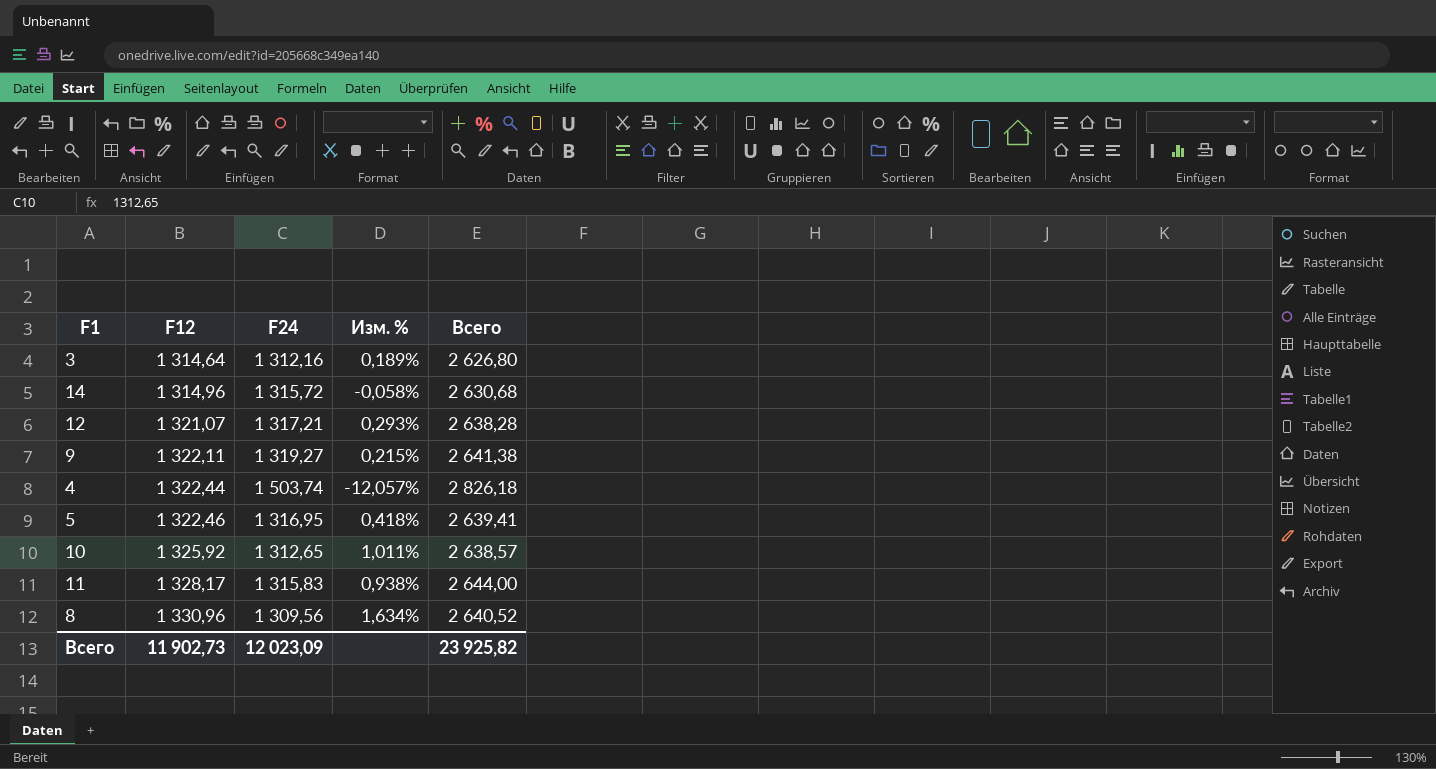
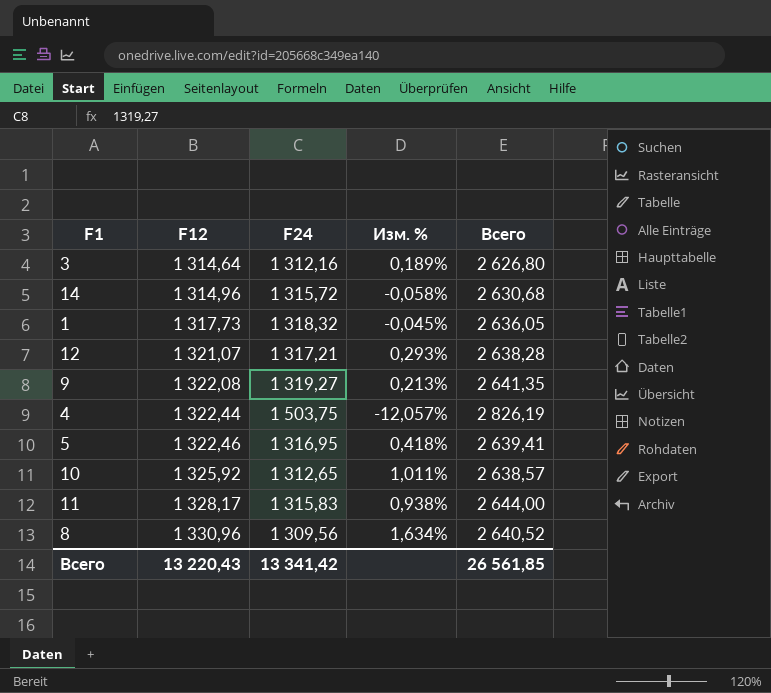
row 1: none -> 1 317,73 | 1 318,32 | -0,045% | 2 636,05
9 | F12: 1 322,11 -> 1 322,08
9 | Изм. %: 0,215% -> 0,213%
9 | Всего: 2 641,38 -> 2 641,35
4 | F24: 1 503,74 -> 1 503,75
4 | Всего: 2 826,18 -> 2 826,19
Всего | F12: 11 902,73 -> 13 220,43
Всего | F24: 12 023,09 -> 13 341,42
Всего | Всего: 23 925,82 -> 26 561,85

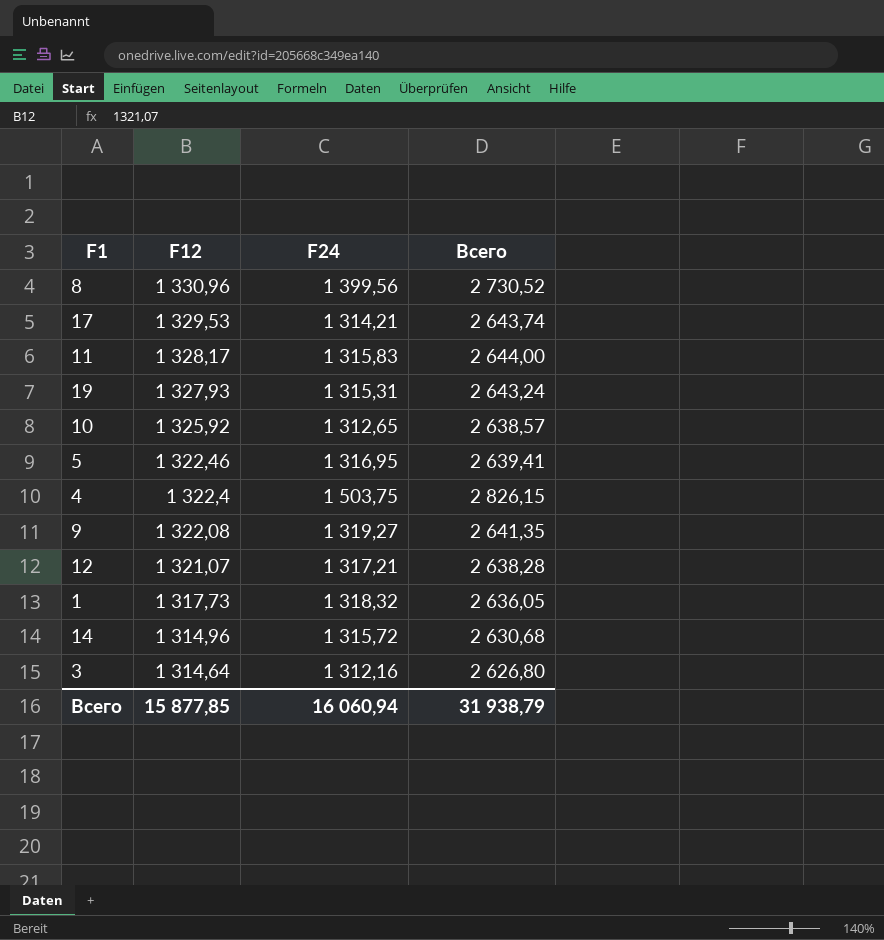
row order: F12 ascending -> F12 descending
column Изм. % | formula: ([F12] - [F24]) / [F24] -> none
8 | F24: 1 309,56 -> 1 399,56
8 | Всего: 2 640,52 -> 2 730,52
row 17: none -> 1 329,53 | 1 314,21 | 2 643,74
row 19: none -> 1 327,93 | 1 315,31 | 2 643,24
4 | F12: 1 322,44 -> 1 322,4
4 | Всего: 2 826,19 -> 2 826,15
Всего | F12: 13 220,43 -> 15 877,85
Всего | F24: 13 341,42 -> 16 060,94
Всего | Всего: 26 561,85 -> 31 938,79

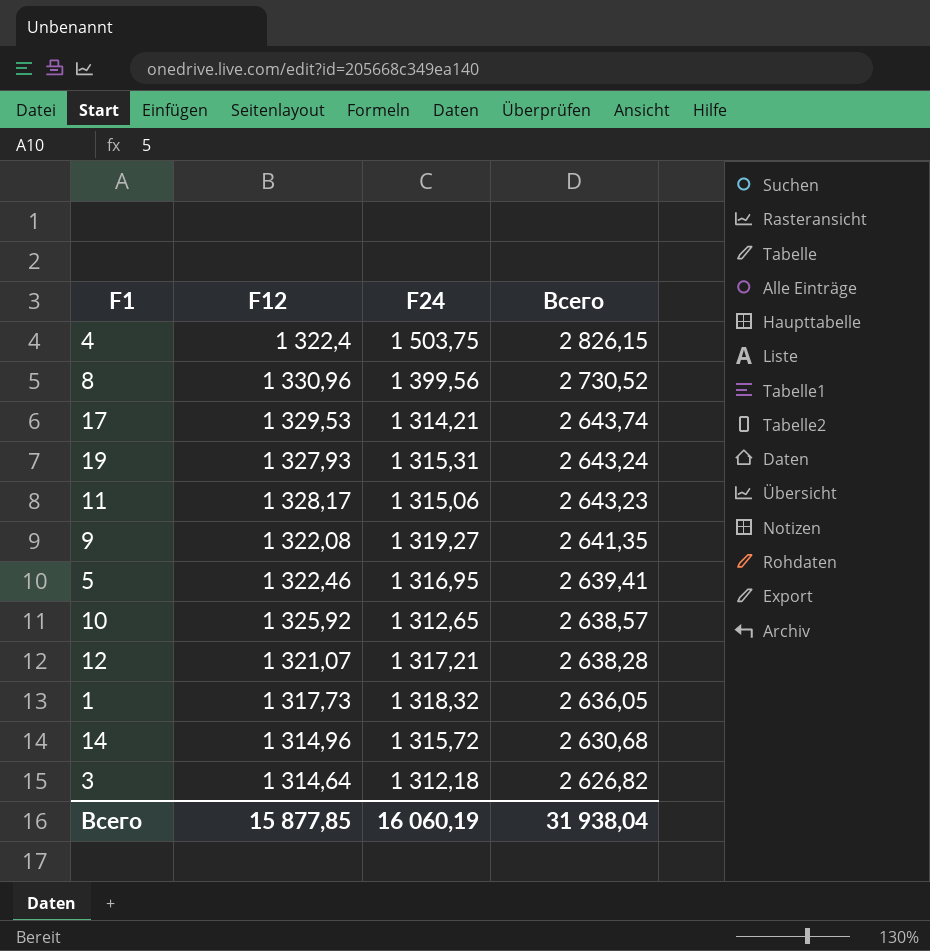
row order: F12 descending -> Всего descending
11 | F24: 1 315,83 -> 1 315,06
11 | Всего: 2 644,00 -> 2 643,23
3 | F24: 1 312,16 -> 1 312,18
3 | Всего: 2 626,80 -> 2 626,82
Всего | F24: 16 060,94 -> 16 060,19
Всего | Всего: 31 938,79 -> 31 938,04

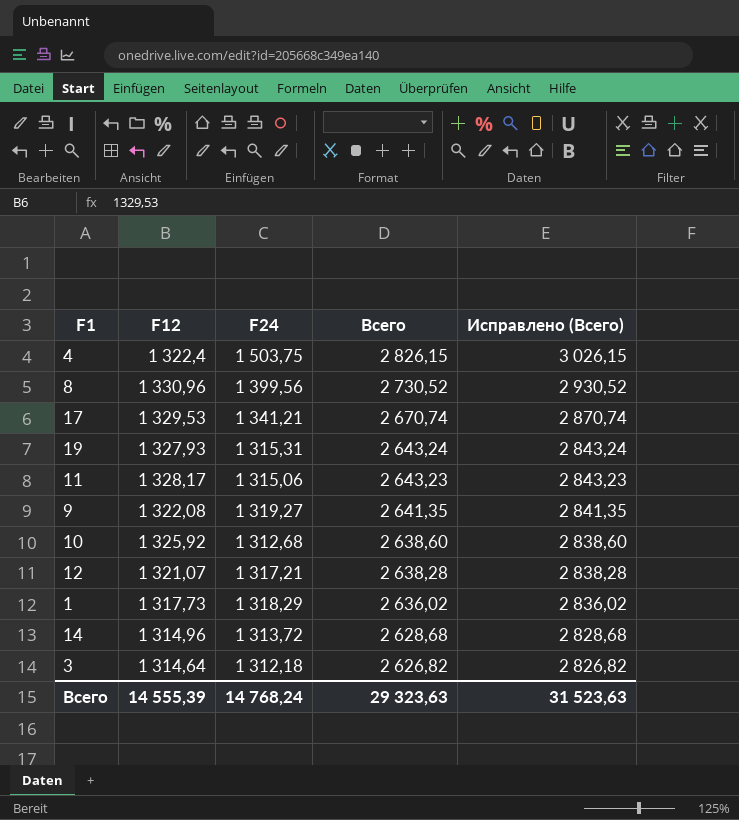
column Исправлено (Всего) | formula: none -> [Всего] + 200
row 5: 1 322,46 | 1 316,95 | 2 639,41 -> none
17 | F24: 1 314,21 -> 1 341,21
17 | Всего: 2 643,74 -> 2 670,74
10 | F24: 1 312,65 -> 1 312,68
10 | Всего: 2 638,57 -> 2 638,60
1 | F24: 1 318,32 -> 1 318,29
1 | Всего: 2 636,05 -> 2 636,02
14 | F24: 1 315,72 -> 1 313,72
14 | Всего: 2 630,68 -> 2 628,68
Всего | F12: 15 877,85 -> 14 555,39
Всего | F24: 16 060,19 -> 14 768,24
Всего | Всего: 31 938,04 -> 29 323,63

